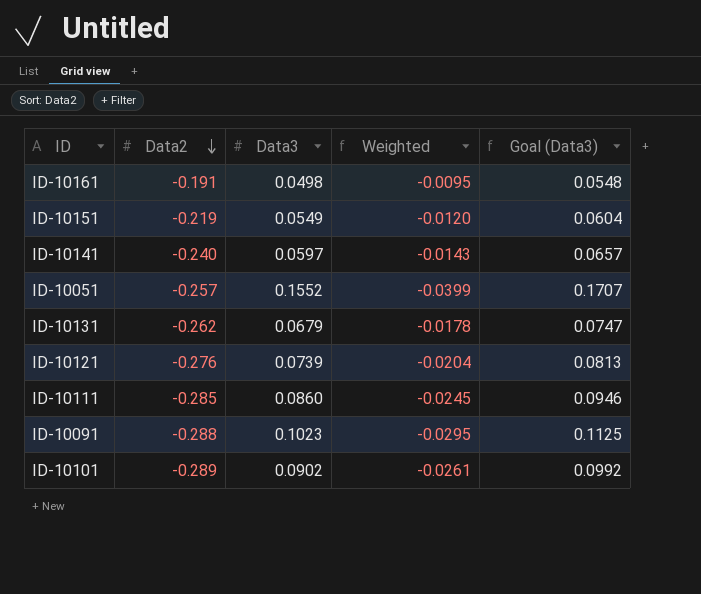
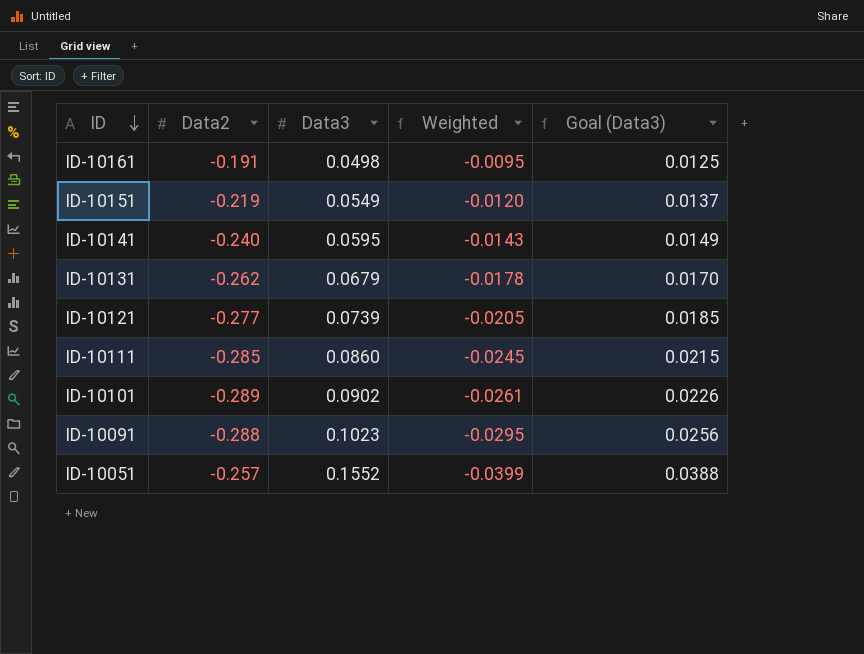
row order: Data2 descending -> ID descending
column Goal (Data3) | formula: [Data3] * 1.1 -> [Data3] * 0.25
ID-10141 | Data3: 0.0597 -> 0.0595
ID-10121 | Data2: -0.276 -> -0.277
ID-10121 | Weighted: -0.0204 -> -0.0205

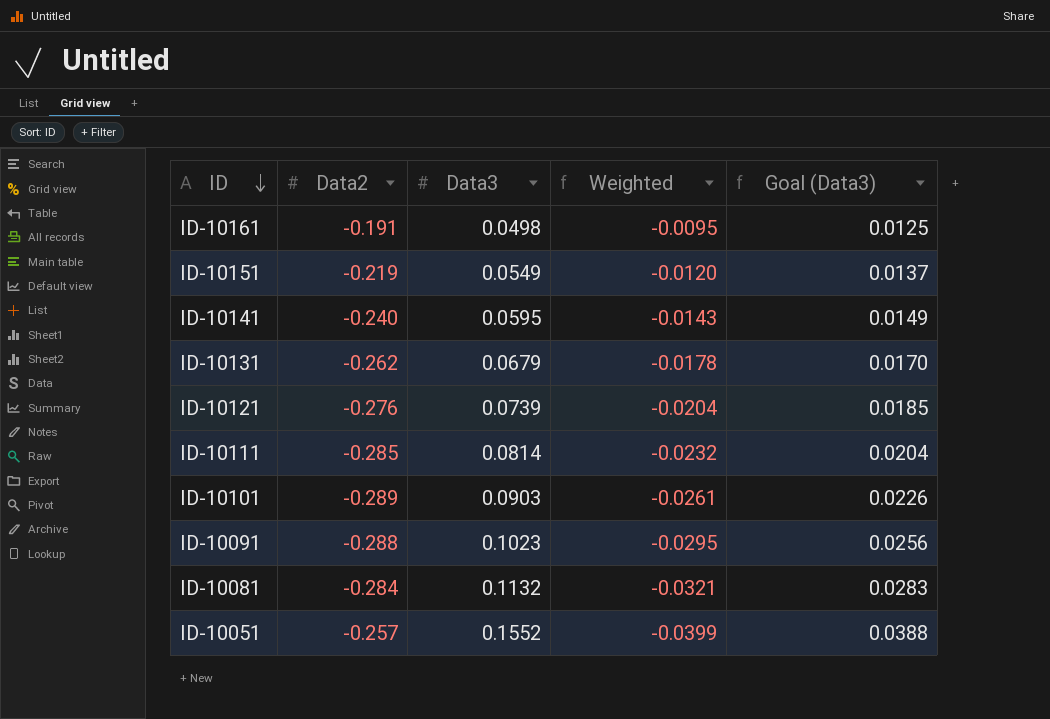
ID-10121 | Data2: -0.277 -> -0.276
ID-10121 | Weighted: -0.0205 -> -0.0204
ID-10111 | Data3: 0.0860 -> 0.0814
ID-10111 | Weighted: -0.0245 -> -0.0232
ID-10111 | Goal (Data3): 0.0215 -> 0.0204
ID-10101 | Data3: 0.0902 -> 0.0903
row ID-10081: none -> -0.284 | 0.1132 | -0.0321 | 0.0283

